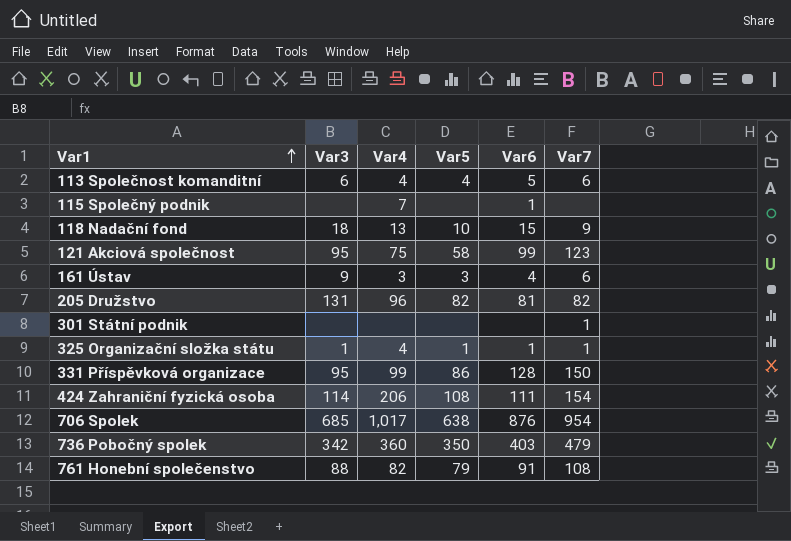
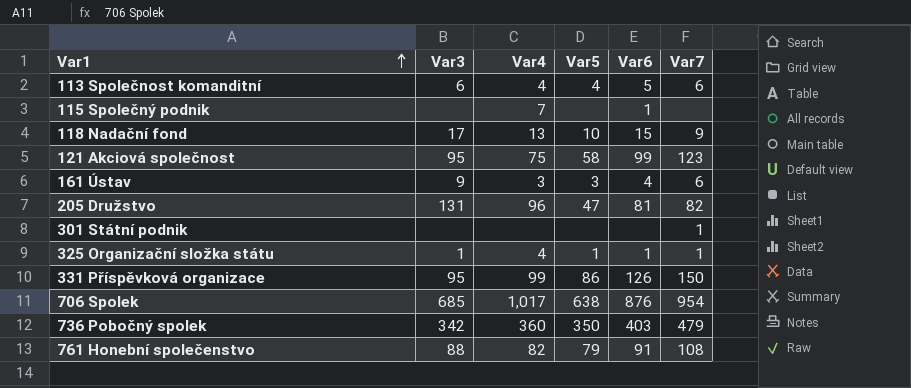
row 424 Zahraniční fyzická osoba: 114 | 206 | 108 | 111 | 154 -> none
118 Nadační fond | Var3: 18 -> 17
205 Družstvo | Var5: 82 -> 47
331 Příspěvková organizace | Var6: 128 -> 126

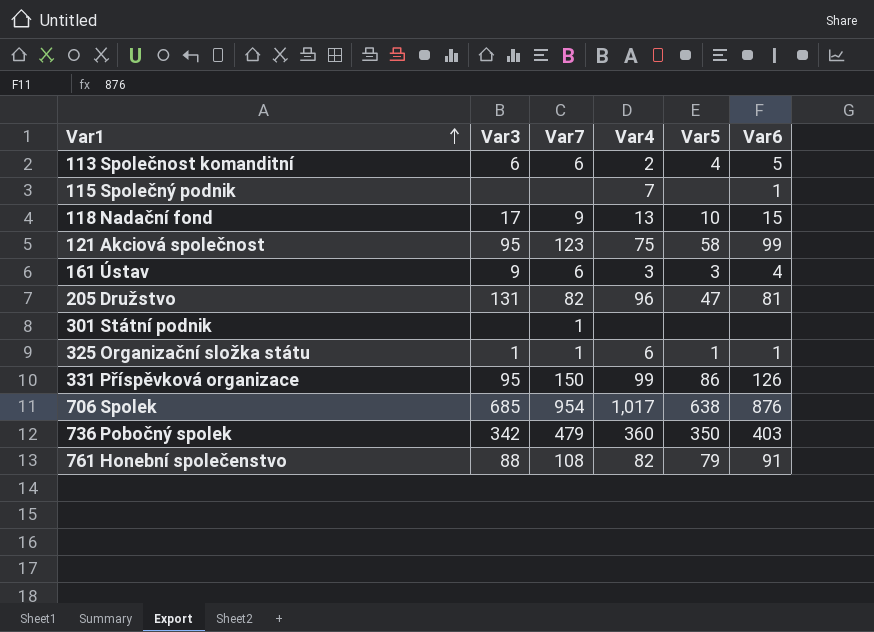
column Var7 | position: 6 -> 3
113 Společnost komanditní | Var4: 4 -> 2
325 Organizační složka státu | Var4: 4 -> 6

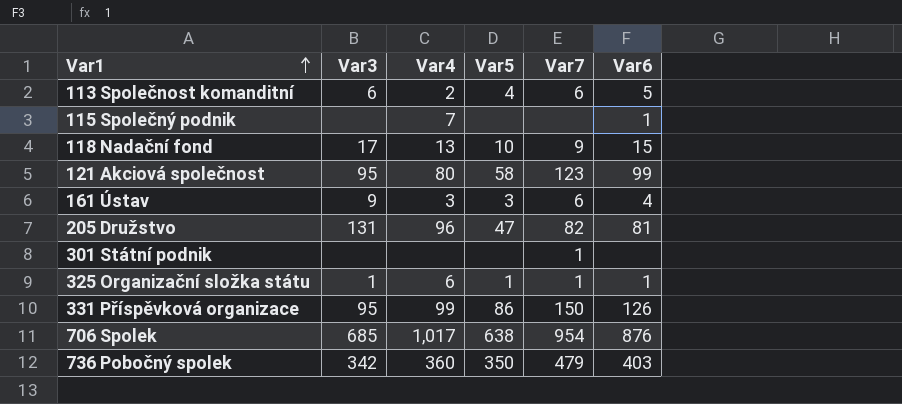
column Var7 | position: 3 -> 5
row 761 Honební společenstvo: 88 | 108 | 82 | 79 | 91 -> none
121 Akciová společnost | Var4: 75 -> 80

